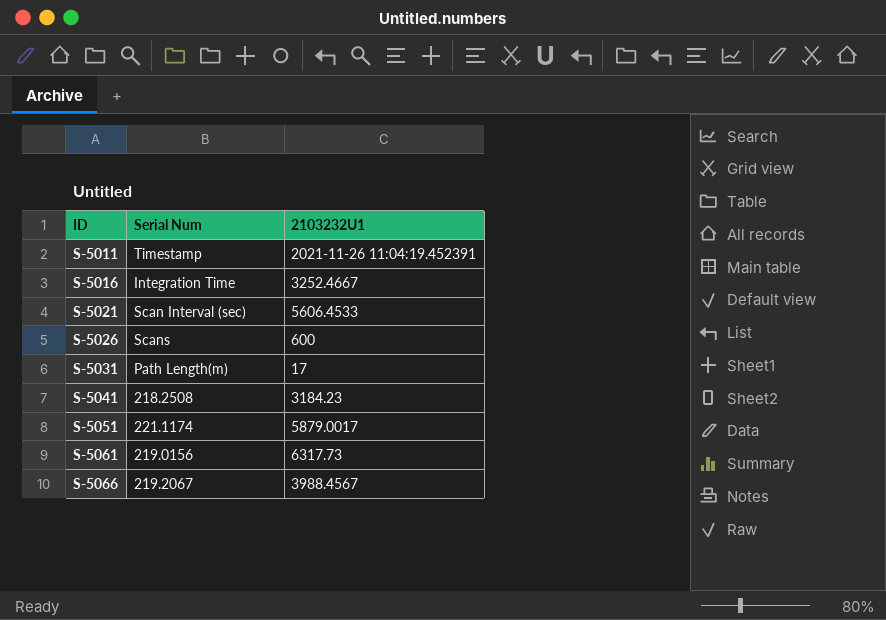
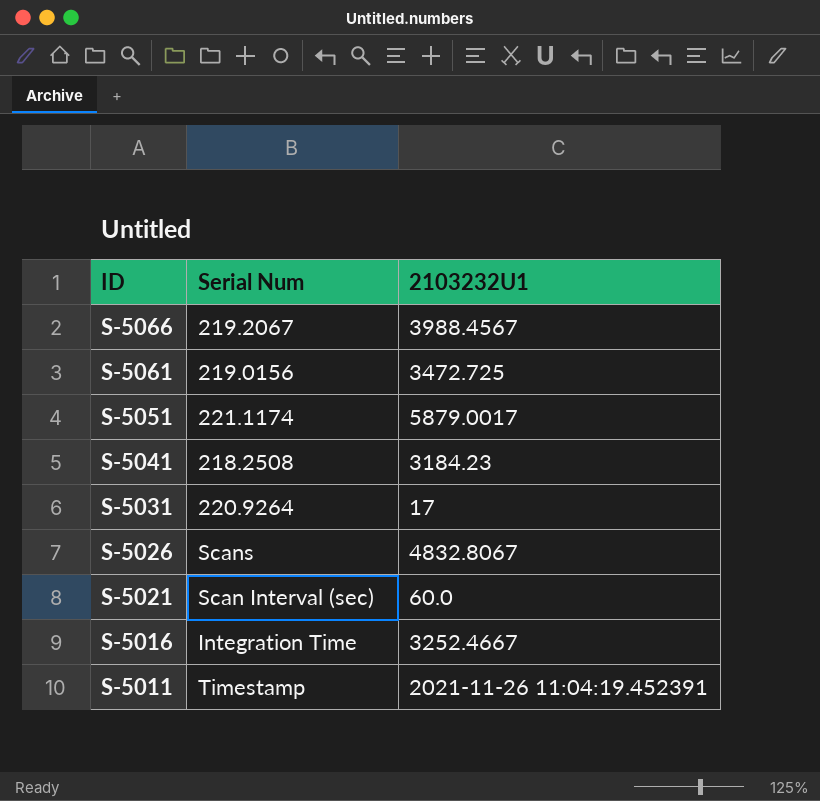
row order: ID ascending -> ID descending
S-5061 | 2103232U1: 6317.73 -> 3472.725
S-5031 | Serial Num: Path Length(m) -> 220.9264
S-5026 | 2103232U1: 600 -> 4832.8067
S-5021 | 2103232U1: 5606.4533 -> 60.0

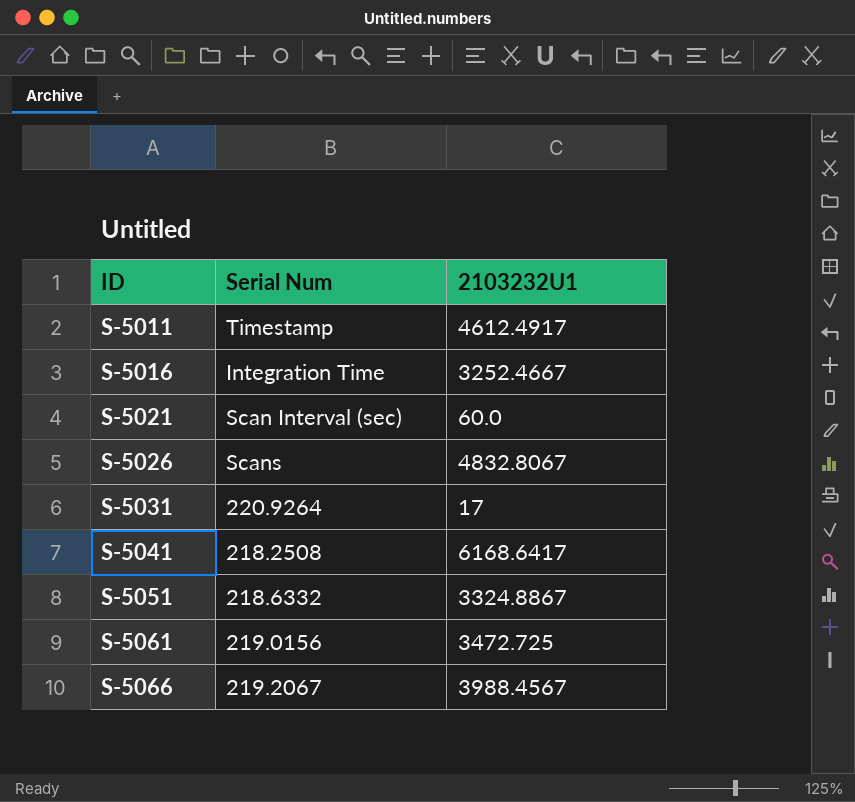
row order: ID descending -> ID ascending
S-5011 | 2103232U1: 2021-11-26 11:04:19.452391 -> 4612.4917
S-5041 | 2103232U1: 3184.23 -> 6168.6417
S-5051 | Serial Num: 221.1174 -> 218.6332
S-5051 | 2103232U1: 5879.0017 -> 3324.8867

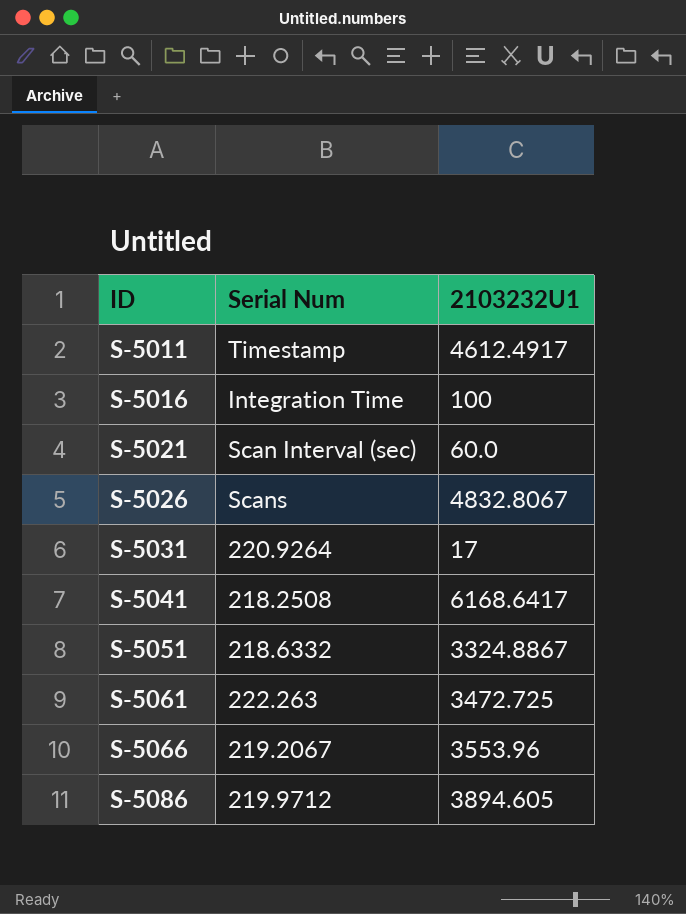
S-5016 | 2103232U1: 3252.4667 -> 100
S-5061 | Serial Num: 219.0156 -> 222.263
S-5066 | 2103232U1: 3988.4567 -> 3553.96
row S-5086: none -> 219.9712 | 3894.605

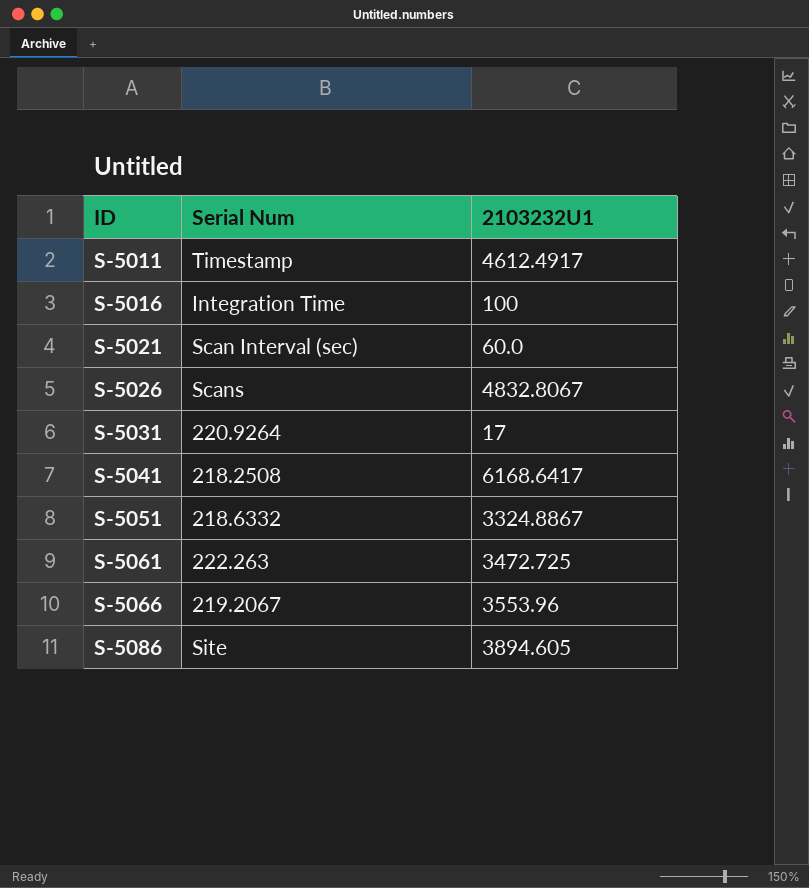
S-5086 | Serial Num: 219.9712 -> Site

